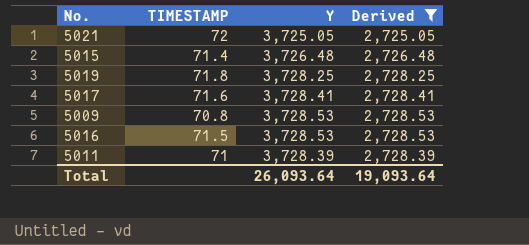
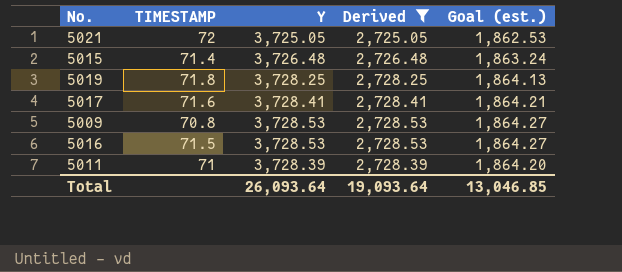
column Goal (est.) | formula: none -> [Y] * 0.5

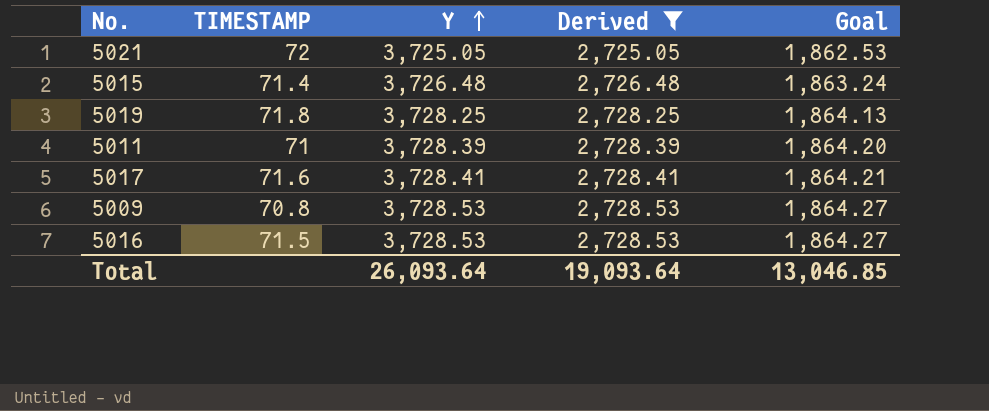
row order: none -> Y ascending
column name: Goal (est.) -> Goal

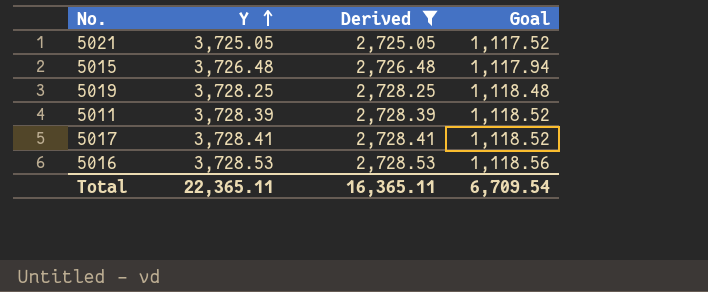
column TIMESTAMP | position: 2 -> none
column Goal | formula: [Y] * 0.5 -> [Y] * 0.3
row 5009: 70.8 | 3,728.53 | 2,728.53 | 1,864.27 -> none
Total | Y: 26,093.64 -> 22,365.11
Total | Derived: 19,093.64 -> 16,365.11
Total | Goal: 13,046.85 -> 6,709.54

